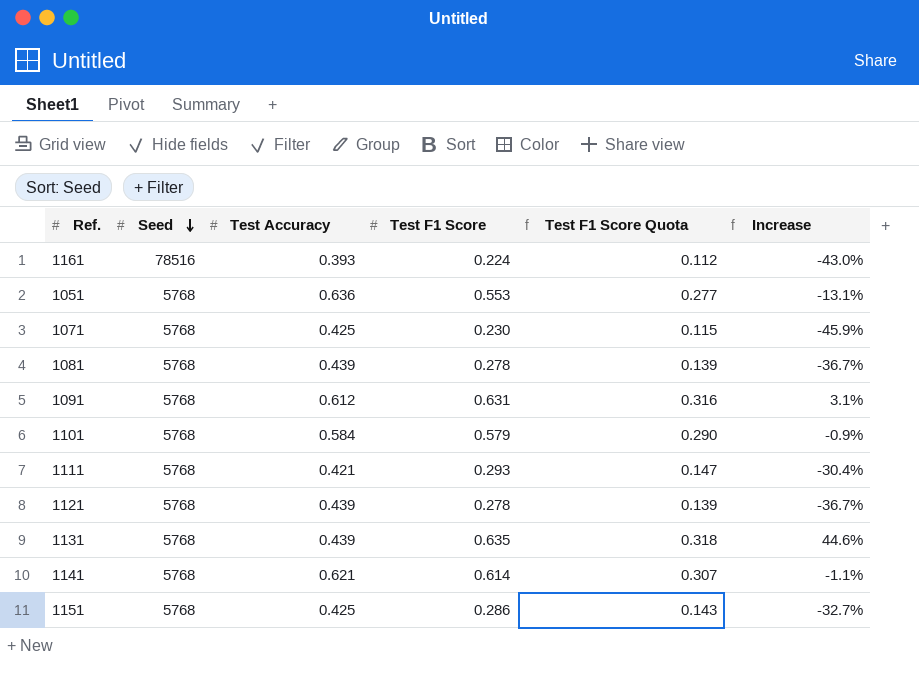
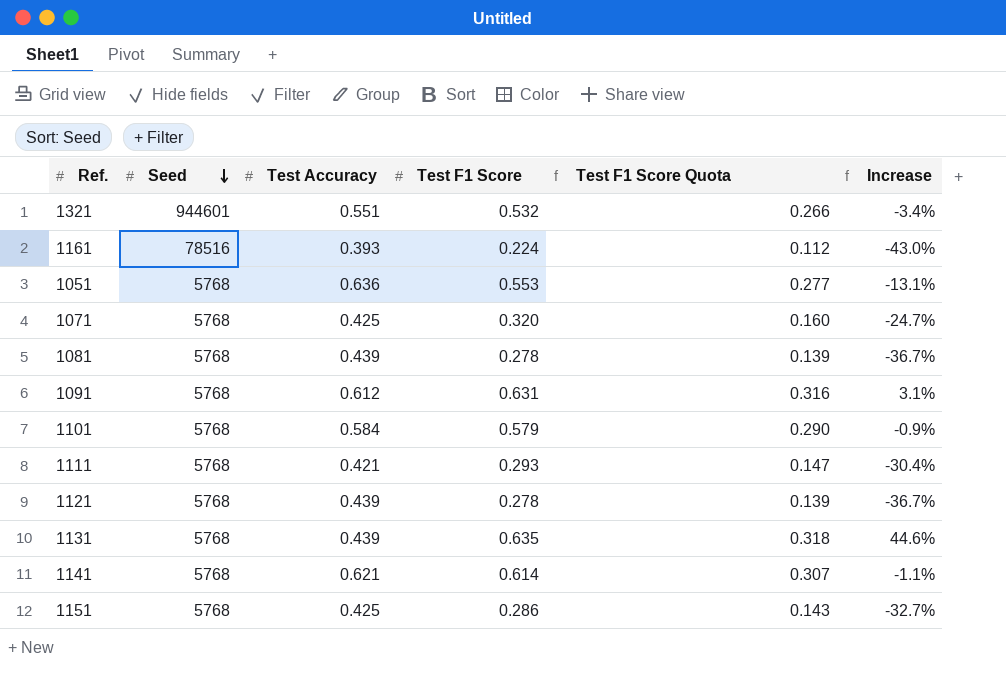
row 1321: none -> 944601 | 0.551 | 0.532 | 0.266 | -3.4%
1071 | Test F1 Score: 0.230 -> 0.320
1071 | Test F1 Score Quota: 0.115 -> 0.160
1071 | Increase: -45.9% -> -24.7%

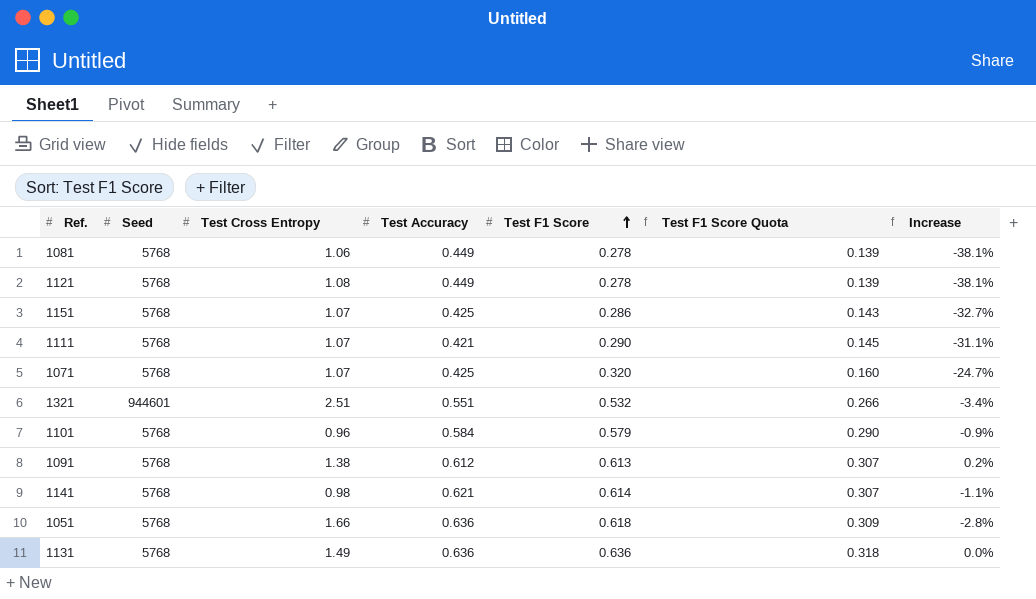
row order: Seed descending -> Test F1 Score ascending
column Test Cross Entropy | position: none -> 3
row 1161: 78516 | 0.393 | 0.224 | 0.112 | -43.0% -> none
1081 | Test Accuracy: 0.439 -> 0.449
1081 | Increase: -36.7% -> -38.1%
1121 | Test Accuracy: 0.439 -> 0.449
1121 | Increase: -36.7% -> -38.1%
1111 | Test F1 Score: 0.293 -> 0.290
1111 | Test F1 Score Quota: 0.147 -> 0.145
1111 | Increase: -30.4% -> -31.1%
1091 | Test F1 Score: 0.631 -> 0.613
1091 | Test F1 Score Quota: 0.316 -> 0.307
1091 | Increase: 3.1% -> 0.2%
1051 | Test F1 Score: 0.553 -> 0.618
1051 | Test F1 Score Quota: 0.277 -> 0.309
1051 | Increase: -13.1% -> -2.8%
1131 | Test Accuracy: 0.439 -> 0.636
1131 | Test F1 Score: 0.635 -> 0.636
1131 | Increase: 44.6% -> 0.0%

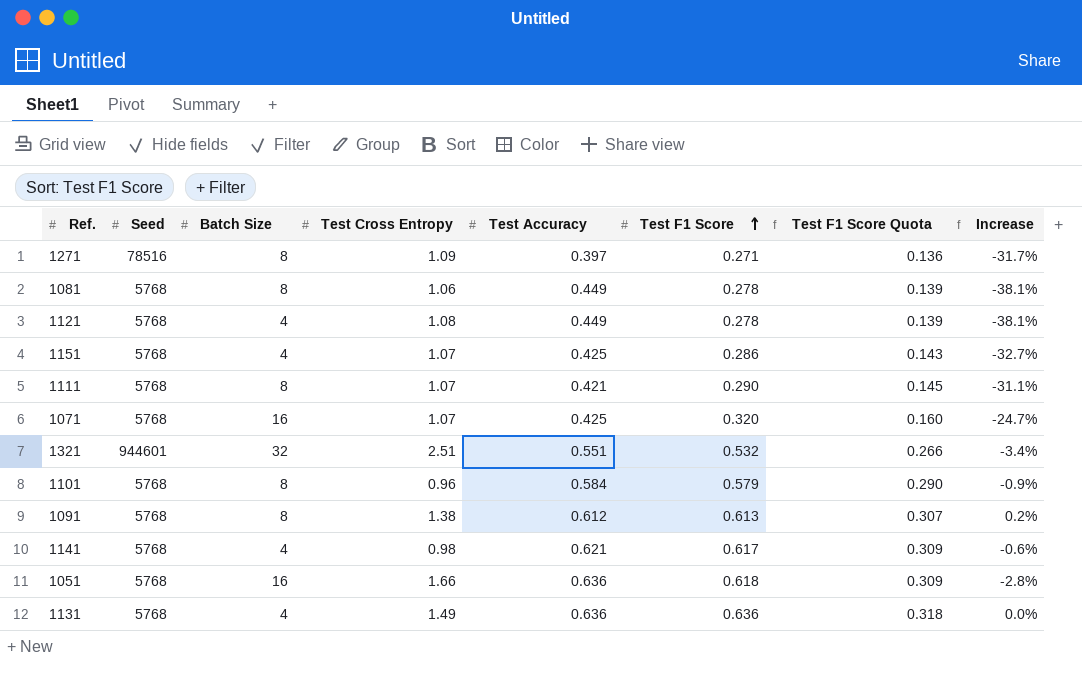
column Batch Size | position: none -> 3
row 1271: none -> 78516 | 8 | 1.09 | 0.397 | 0.271 | 0.136 | -31.7%
1141 | Test F1 Score: 0.614 -> 0.617
1141 | Test F1 Score Quota: 0.307 -> 0.309
1141 | Increase: -1.1% -> -0.6%

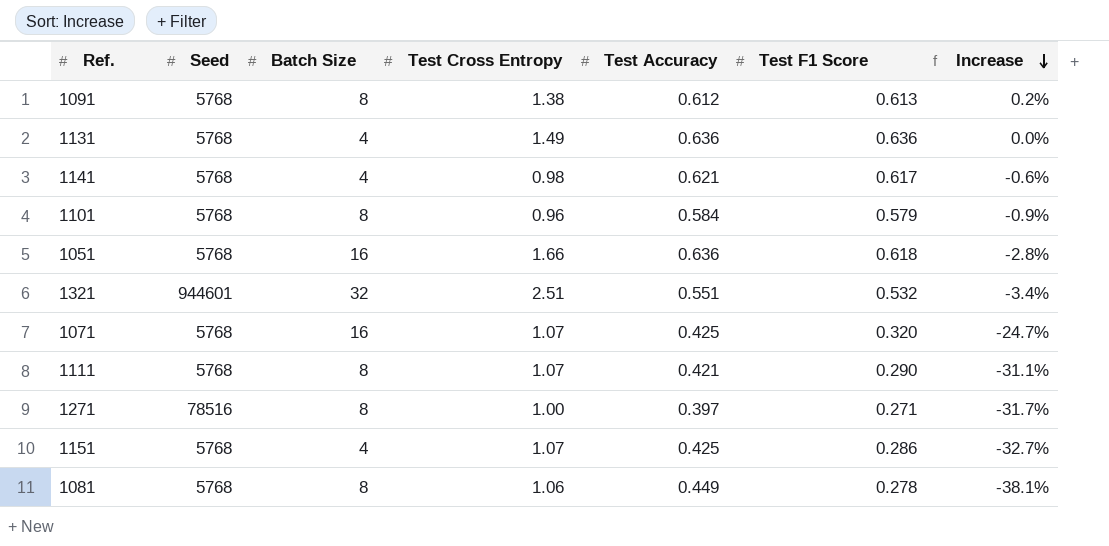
row order: Test F1 Score ascending -> Increase descending
column Test F1 Score Quota | formula: [Test F1 Score] * 0.5 -> none
row 1121: 5768 | 4 | 1.08 | 0.449 | 0.278 | 0.139 | -38.1% -> none
1271 | Test Cross Entropy: 1.09 -> 1.00

